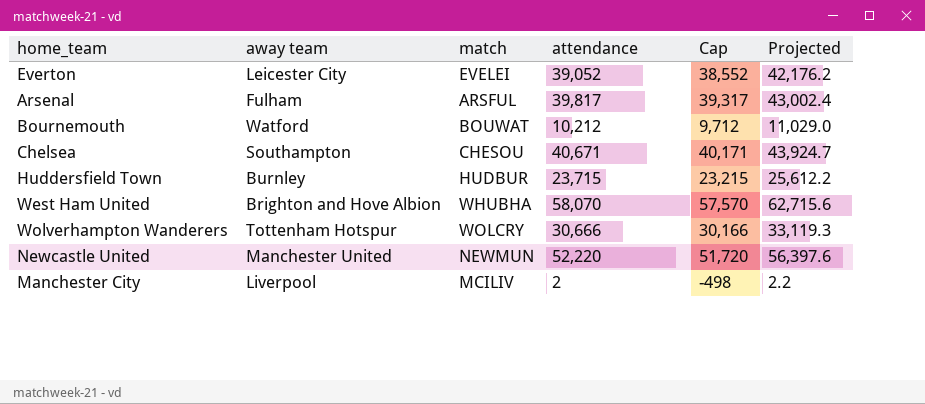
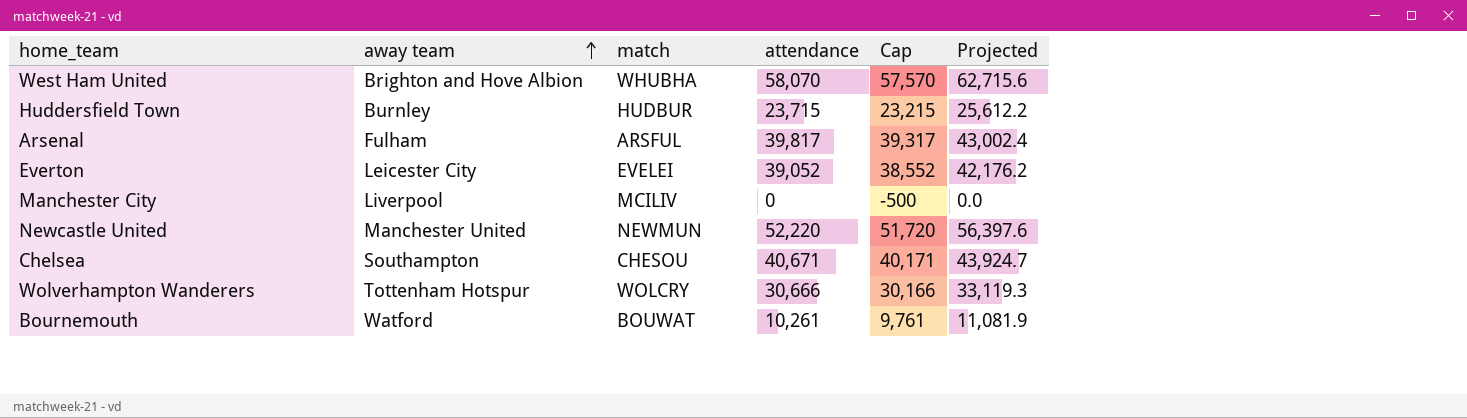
row order: none -> away team ascending
Manchester City | attendance: 2 -> 0
Manchester City | Cap: -498 -> -500
Manchester City | Projected: 2.2 -> 0.0
Bournemouth | attendance: 10,212 -> 10,261
Bournemouth | Cap: 9,712 -> 9,761
Bournemouth | Projected: 11,029.0 -> 11,081.9

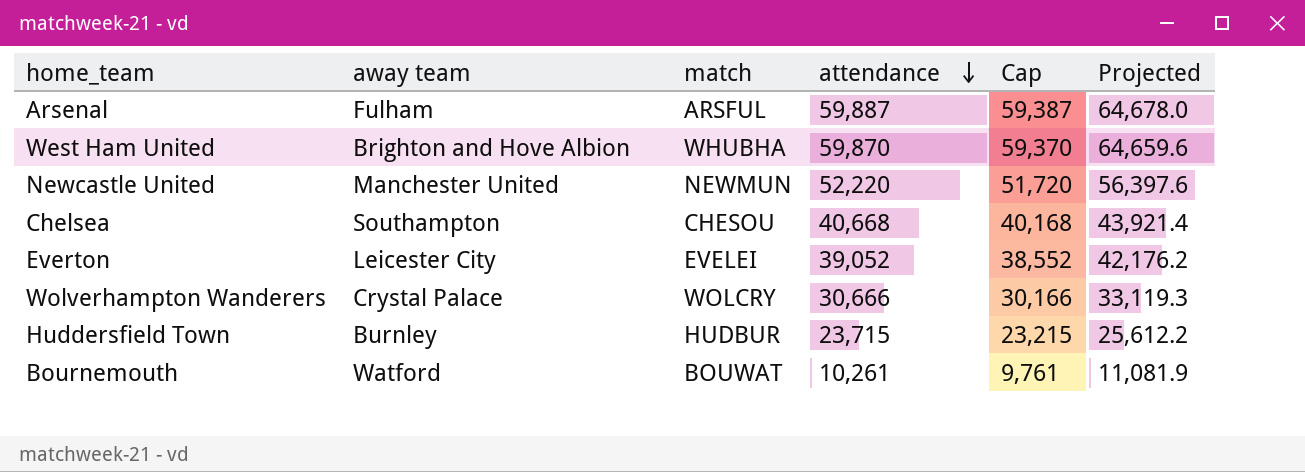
row order: away team ascending -> attendance descending
row Manchester City: Liverpool | MCILIV | 0 | -500 | 0.0 -> none
Arsenal | attendance: 39,817 -> 59,887
Arsenal | Cap: 39,317 -> 59,387
Arsenal | Projected: 43,002.4 -> 64,678.0
West Ham United | attendance: 58,070 -> 59,870
West Ham United | Cap: 57,570 -> 59,370
West Ham United | Projected: 62,715.6 -> 64,659.6
Chelsea | attendance: 40,671 -> 40,668
Chelsea | Cap: 40,171 -> 40,168
Chelsea | Projected: 43,924.7 -> 43,921.4
Wolverhampton Wanderers | away team: Tottenham Hotspur -> Crystal Palace

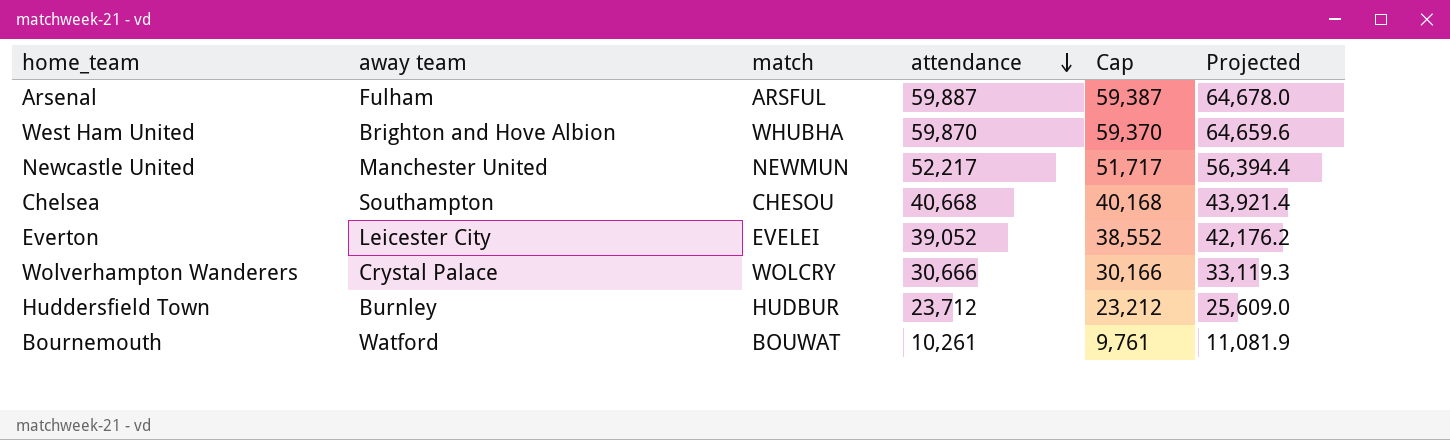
Newcastle United | attendance: 52,220 -> 52,217
Newcastle United | Cap: 51,720 -> 51,717
Newcastle United | Projected: 56,397.6 -> 56,394.4
Huddersfield Town | attendance: 23,715 -> 23,712
Huddersfield Town | Cap: 23,215 -> 23,212
Huddersfield Town | Projected: 25,612.2 -> 25,609.0

